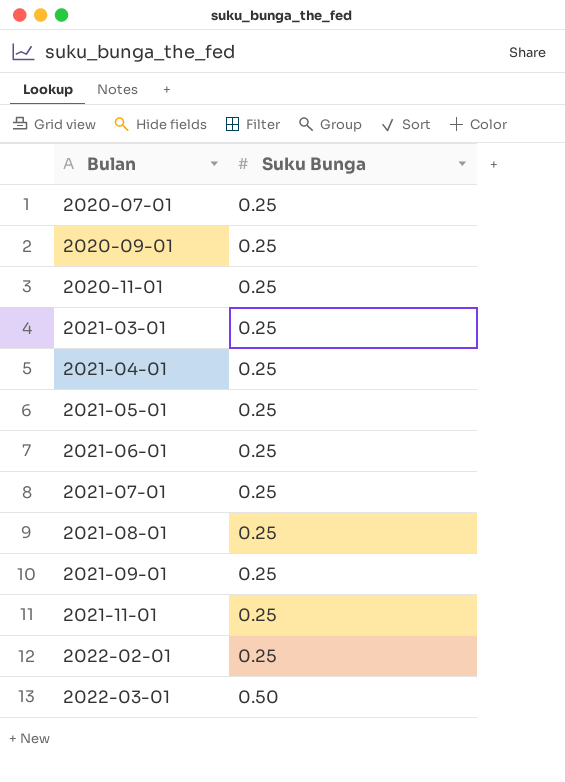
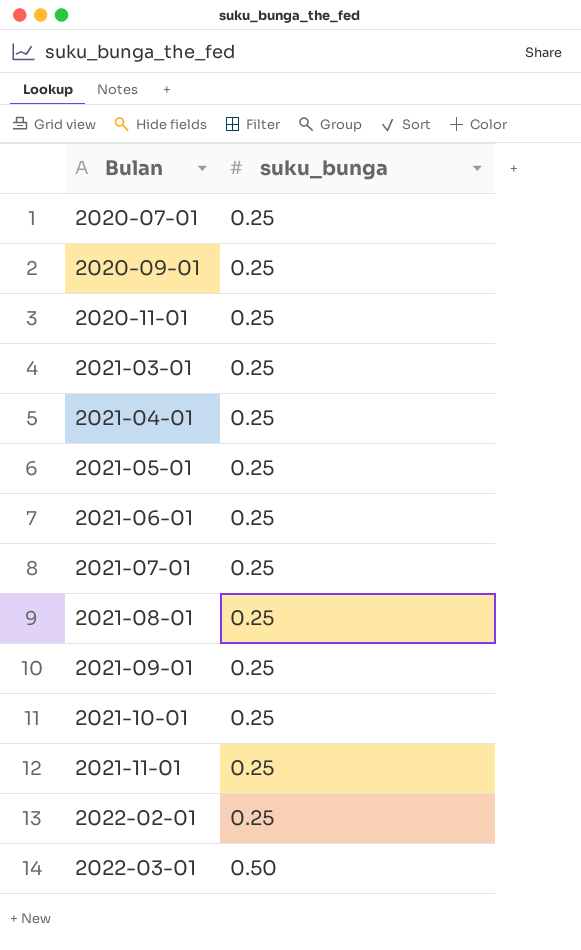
column name: Suku Bunga -> suku_bunga
row 2021-10-01: none -> 0.25

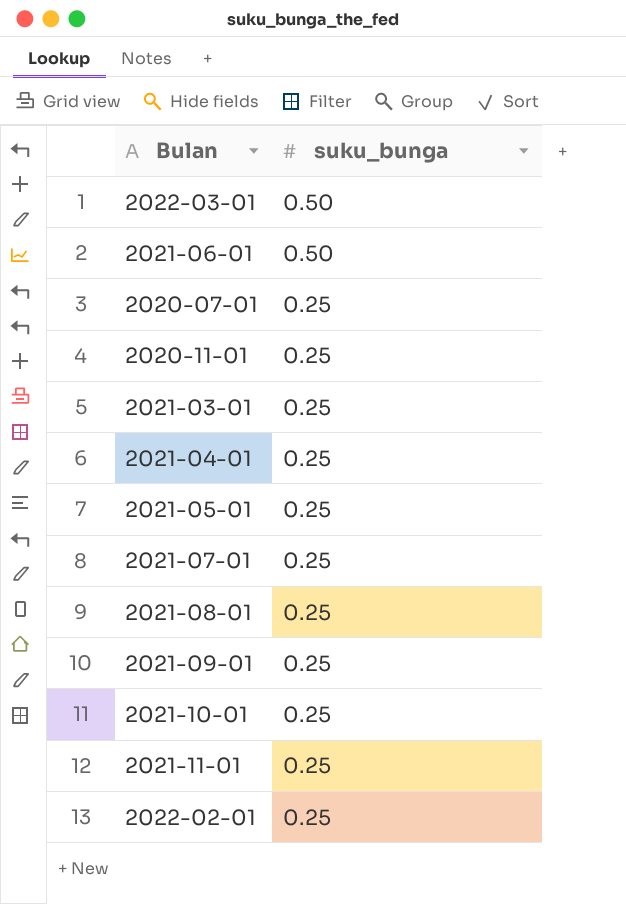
row order: Bulan ascending -> suku_bunga descending
row 2020-09-01: 0.25 -> none
2021-06-01 | suku_bunga: 0.25 -> 0.50

